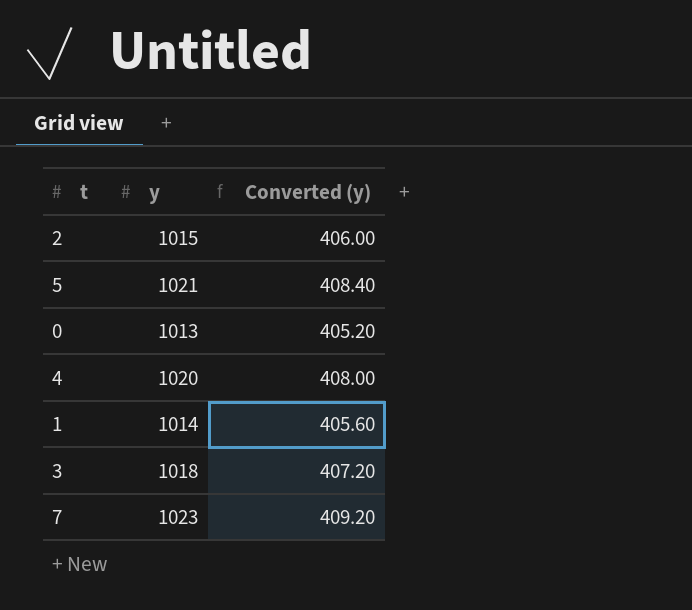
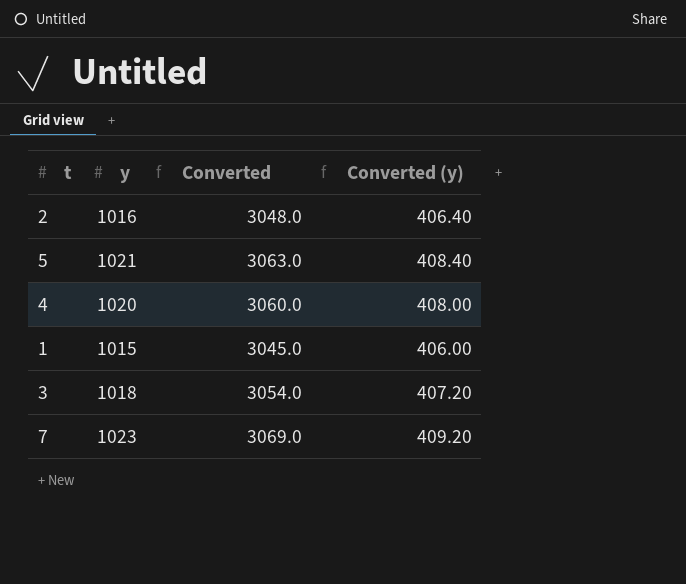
column Converted | formula: none -> [y] * 3
row 0: 1013 | 405.20 -> none
2 | y: 1015 -> 1016
2 | Converted (y): 406.00 -> 406.40
1 | y: 1014 -> 1015
1 | Converted (y): 405.60 -> 406.00

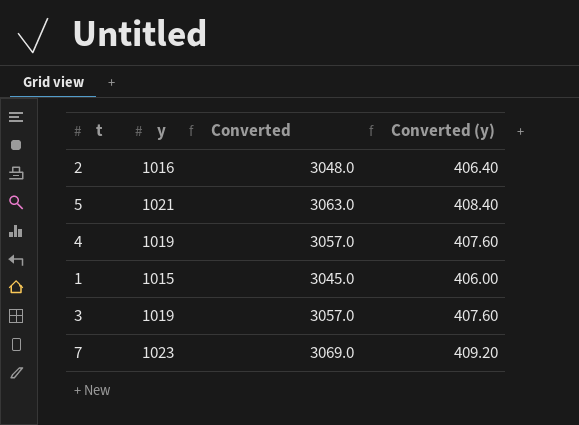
4 | y: 1020 -> 1019
4 | Converted: 3060.0 -> 3057.0
4 | Converted (y): 408.00 -> 407.60
3 | y: 1018 -> 1019
3 | Converted: 3054.0 -> 3057.0
3 | Converted (y): 407.20 -> 407.60

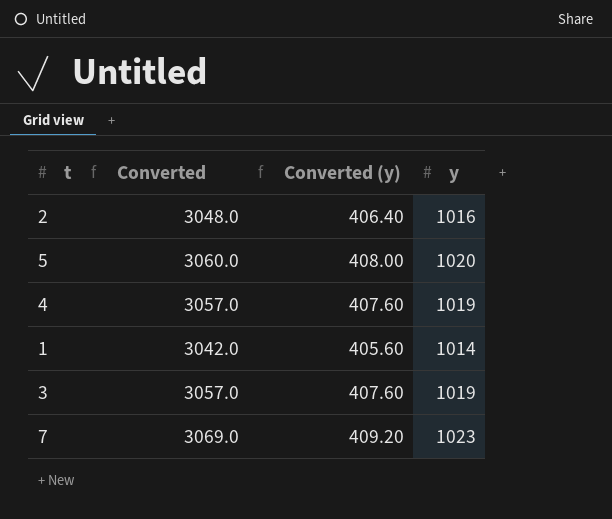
column y | position: 2 -> 4
5 | Converted: 3063.0 -> 3060.0
5 | Converted (y): 408.40 -> 408.00
5 | y: 1021 -> 1020
1 | Converted: 3045.0 -> 3042.0
1 | Converted (y): 406.00 -> 405.60
1 | y: 1015 -> 1014

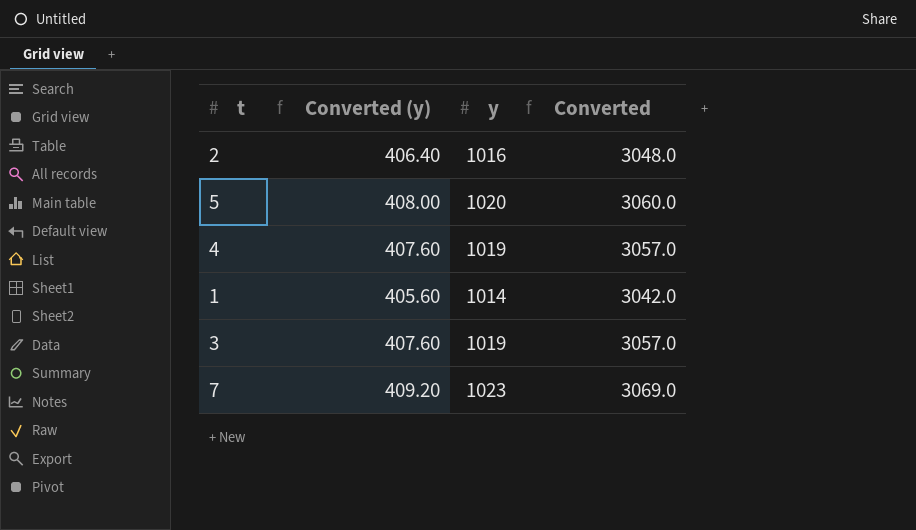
column Converted | position: 2 -> 4

